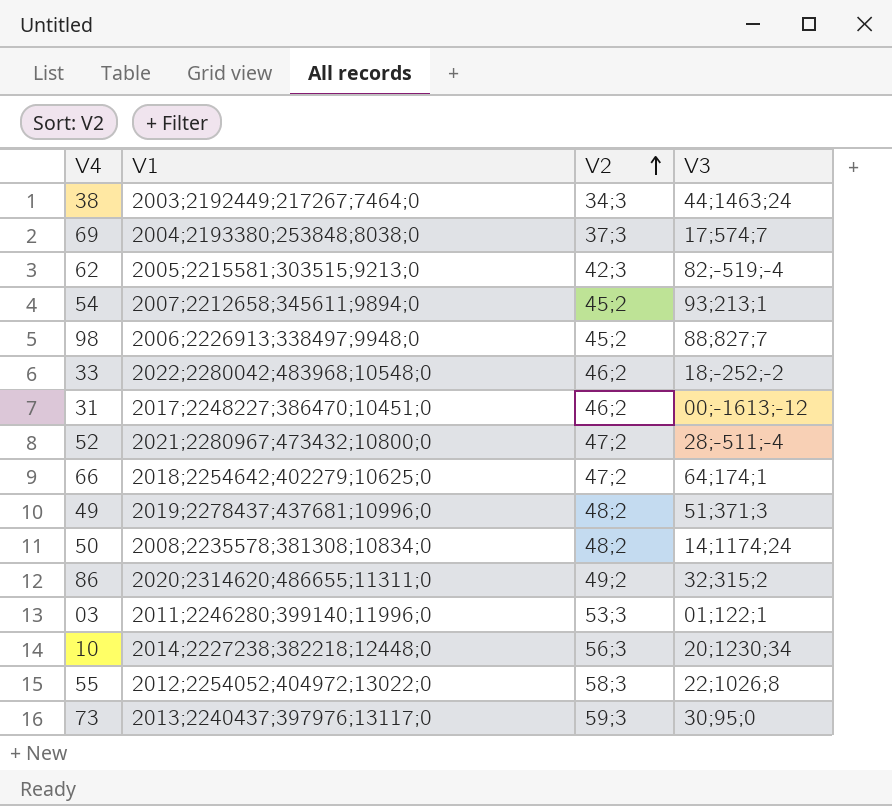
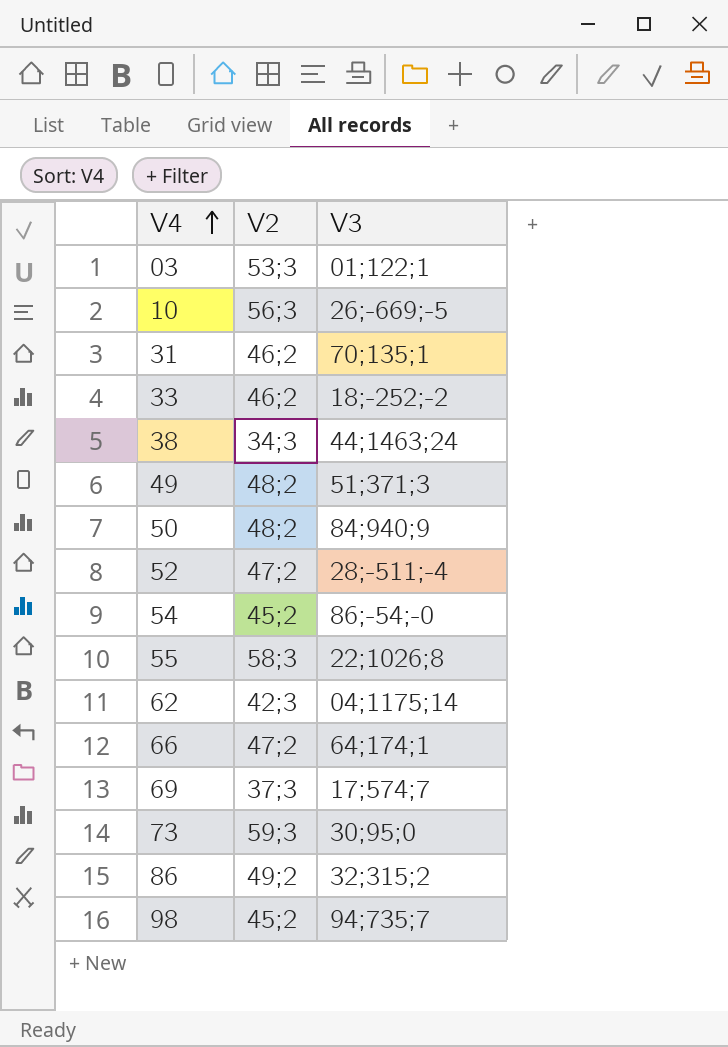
row order: V2 ascending -> V4 ascending
column V1 | position: 2 -> none
10 | V3: 20;1230;34 -> 26;-669;-5
31 | V3: 00;-1613;-12 -> 70;135;1
50 | V3: 14;1174;24 -> 84;940;9
54 | V3: 93;213;1 -> 86;-54;-0
62 | V3: 82;-519;-4 -> 04;1175;14
98 | V3: 88;827;7 -> 94;735;7

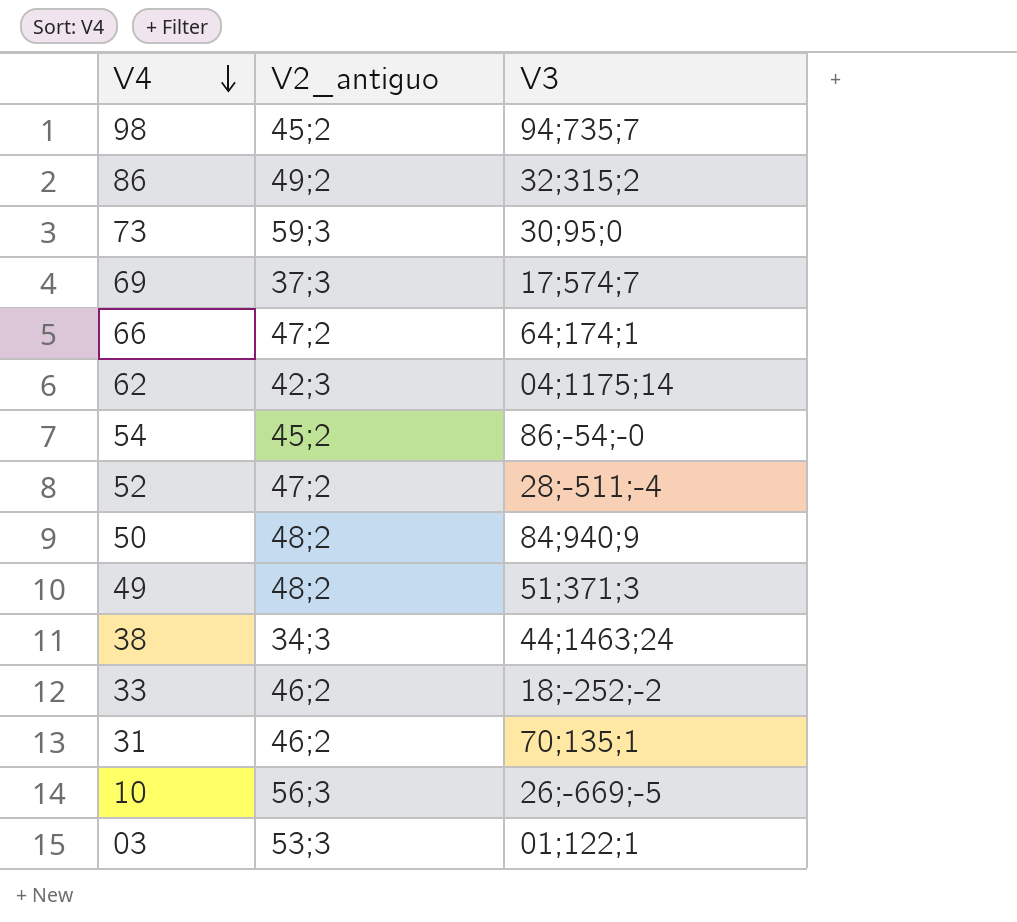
row order: V4 ascending -> V4 descending
column name: V2 -> V2_antiguo
row 55: 58;3 | 22;1026;8 -> none

